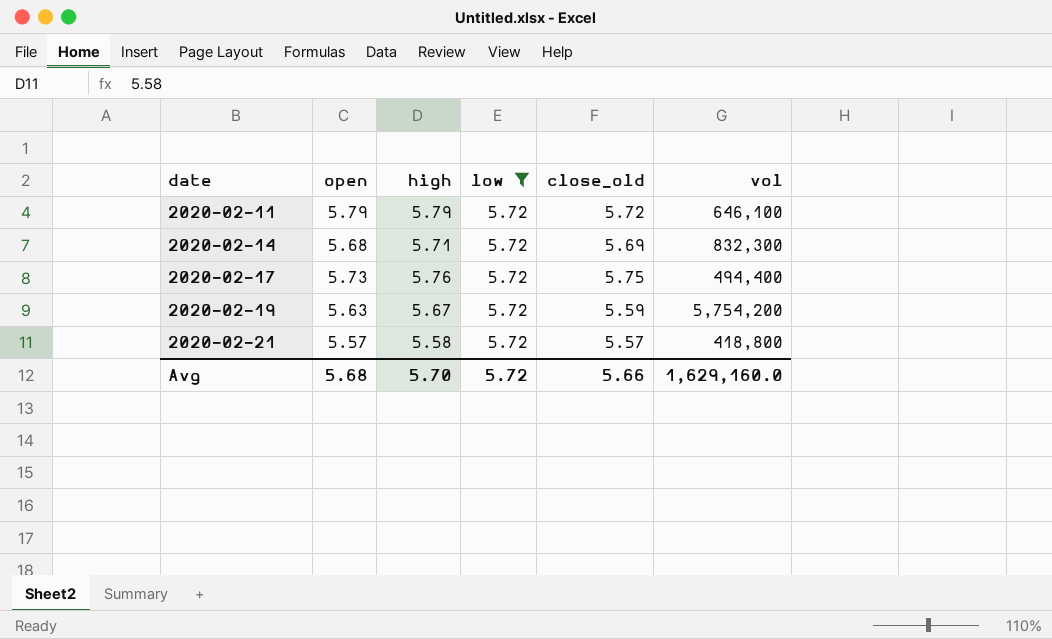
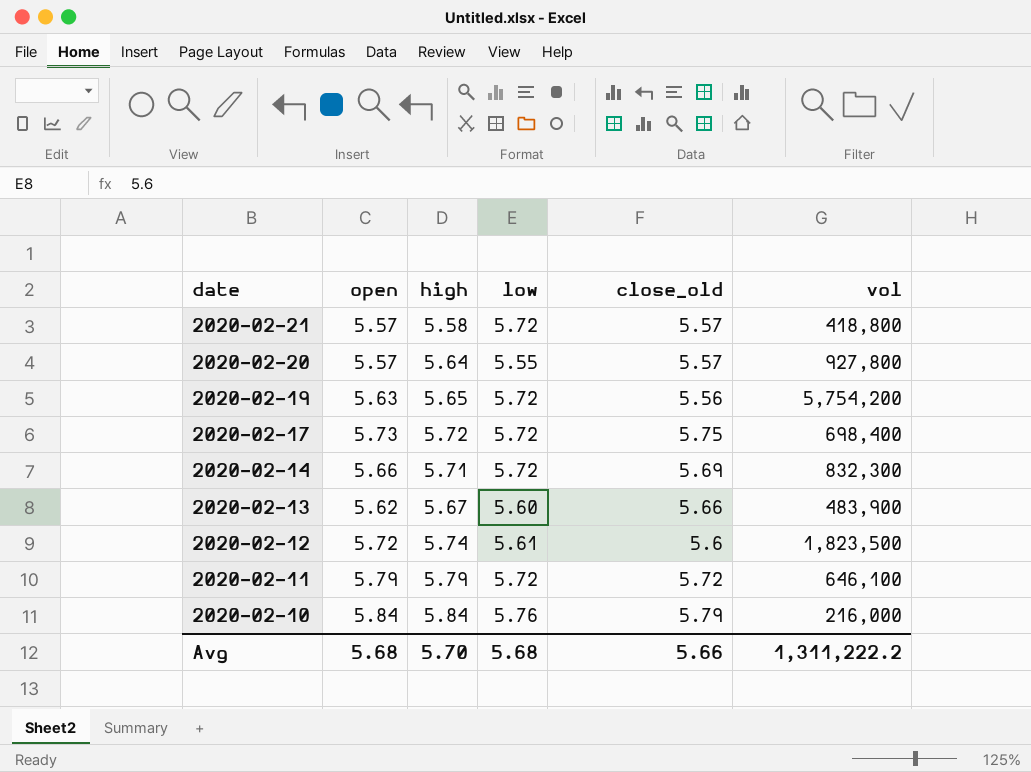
filter: low = 5.72 -> none
row order: date ascending -> date descending
2020-02-19 | high: 5.67 -> 5.65
2020-02-19 | close_old: 5.59 -> 5.56
2020-02-17 | high: 5.76 -> 5.72
2020-02-17 | vol: 494,400 -> 698,400
2020-02-14 | open: 5.68 -> 5.66
Avg | low: 5.72 -> 5.68
Avg | vol: 1,629,160.0 -> 1,311,222.2

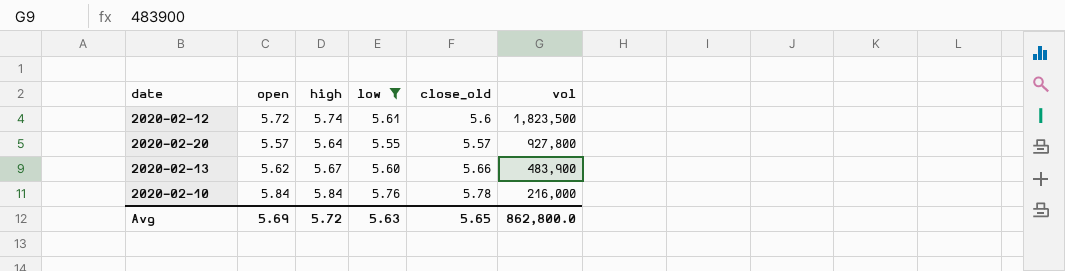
filter: none -> low != 5.72
row order: date descending -> vol descending
2020-02-10 | close_old: 5.79 -> 5.78
Avg | open: 5.68 -> 5.69
Avg | high: 5.70 -> 5.72
Avg | low: 5.68 -> 5.63
Avg | close_old: 5.66 -> 5.65
Avg | vol: 1,311,222.2 -> 862,800.0

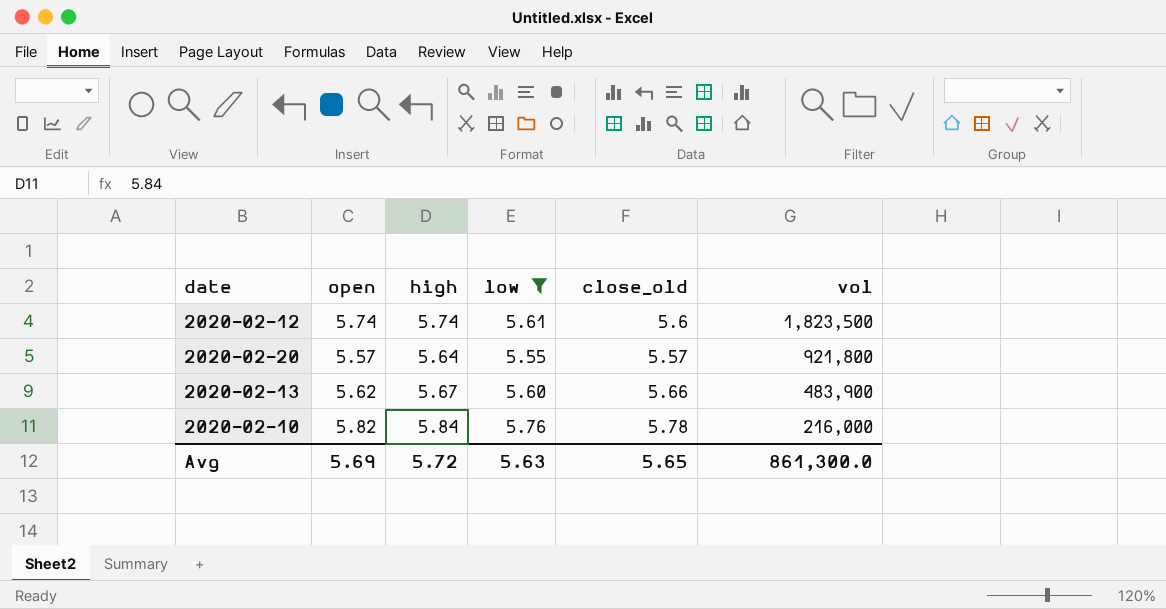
2020-02-12 | open: 5.72 -> 5.74
2020-02-20 | vol: 927,800 -> 921,800
2020-02-10 | open: 5.84 -> 5.82
Avg | vol: 862,800.0 -> 861,300.0

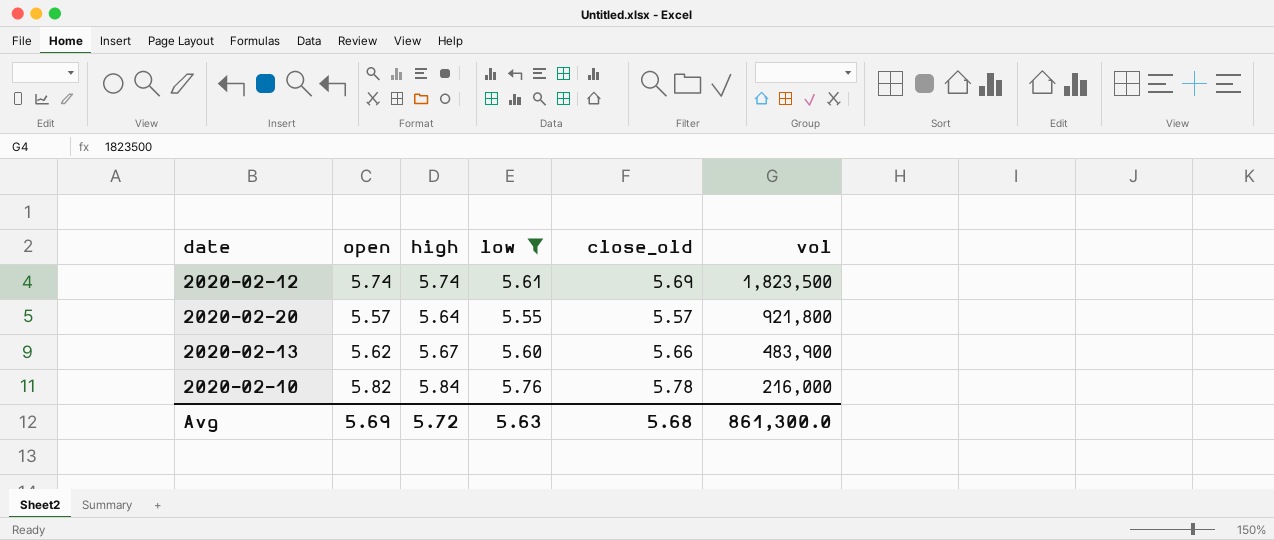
2020-02-12 | close_old: 5.6 -> 5.69
Avg | close_old: 5.65 -> 5.68

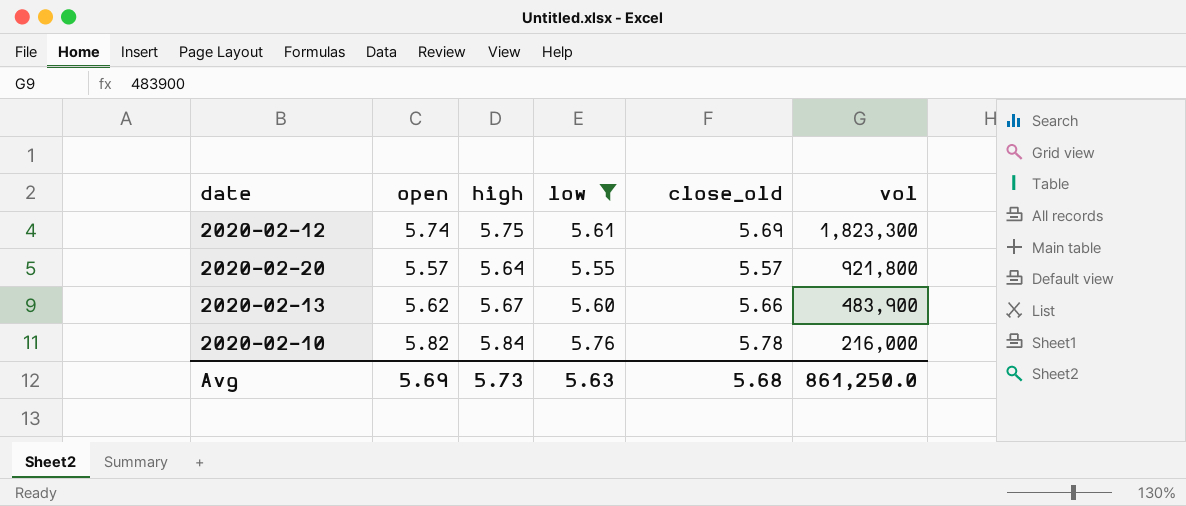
2020-02-12 | high: 5.74 -> 5.75
2020-02-12 | vol: 1,823,500 -> 1,823,300
Avg | high: 5.72 -> 5.73
Avg | vol: 861,300.0 -> 861,250.0

